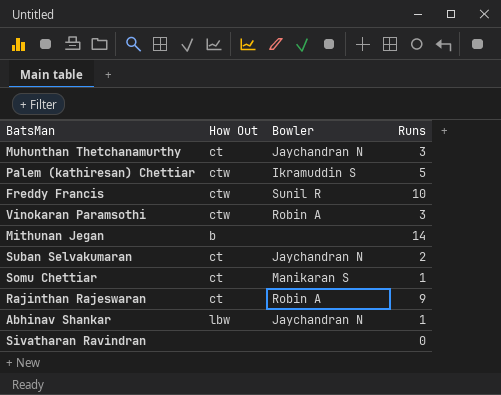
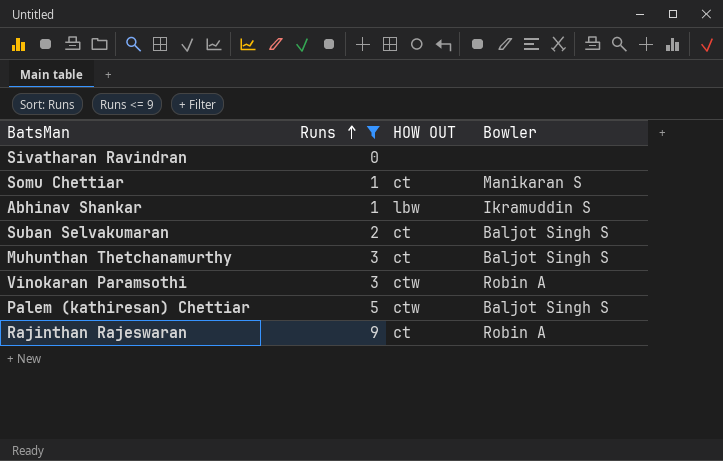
filter: none -> Runs <= 9
row order: none -> Runs ascending
column Runs | position: 4 -> 2
column name: How Out -> HOW OUT
Abhinav Shankar | Bowler: Jaychandran N -> Ikramuddin S
Suban Selvakumaran | Bowler: Jaychandran N -> Baljot Singh S
Muhunthan Thetchanamurthy | Bowler: Jaychandran N -> Baljot Singh S
Palem (kathiresan) Chettiar | Bowler: Ikramuddin S -> Baljot Singh S

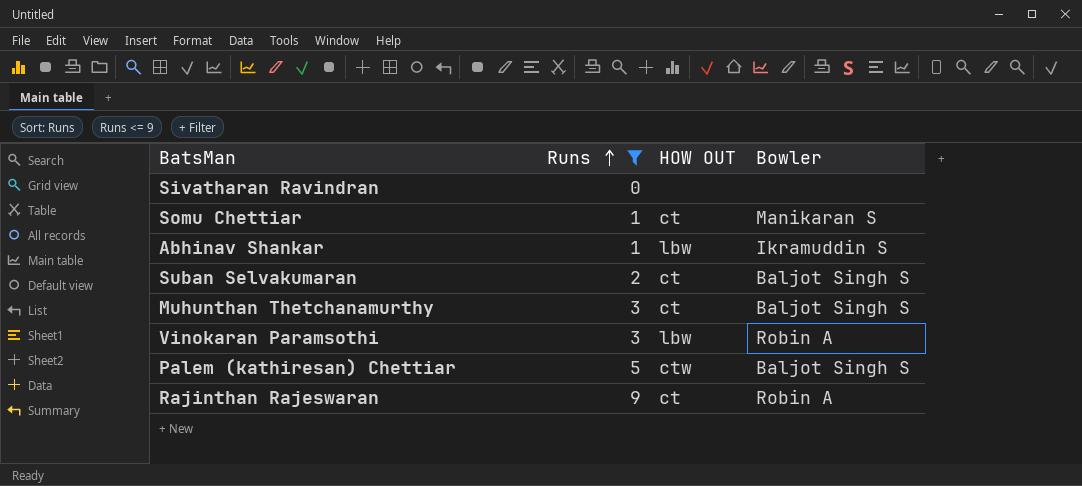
Vinokaran Paramsothi | HOW OUT: ctw -> lbw

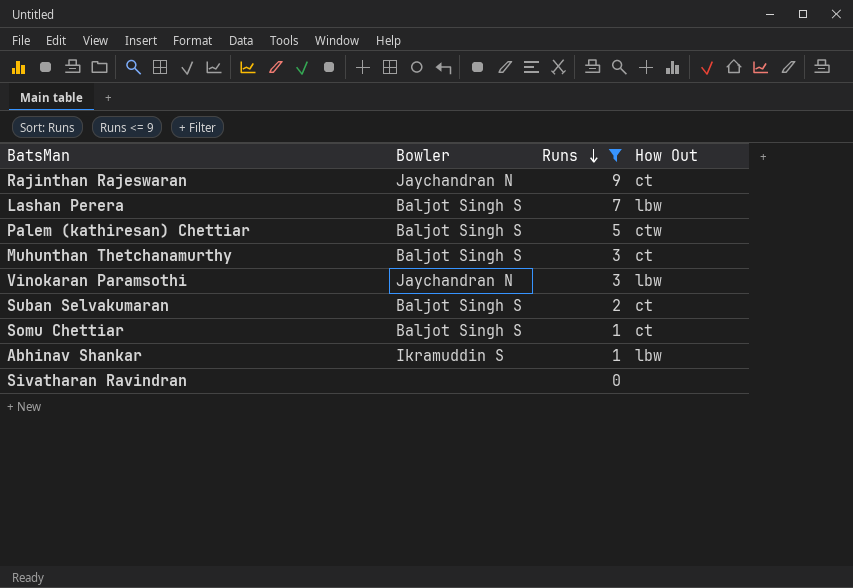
row order: Runs ascending -> Runs descending
column Bowler | position: 4 -> 2
column name: HOW OUT -> How Out
Rajinthan Rajeswaran | Bowler: Robin A -> Jaychandran N
row Lashan Perera: none -> Baljot Singh S | 7 | lbw
Vinokaran Paramsothi | Bowler: Robin A -> Jaychandran N
Somu Chettiar | Bowler: Manikaran S -> Baljot Singh S

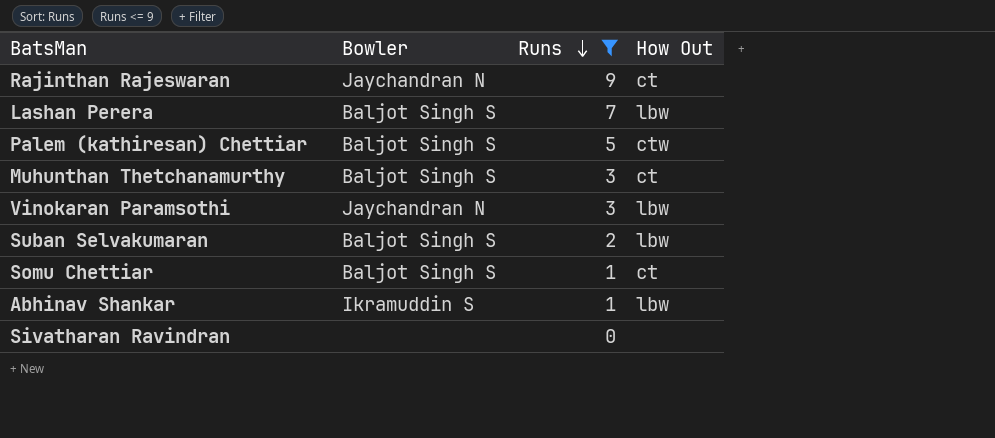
Suban Selvakumaran | How Out: ct -> lbw

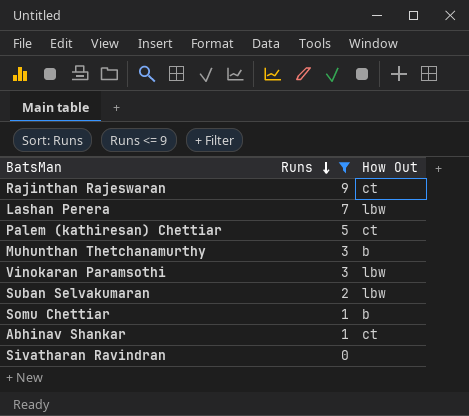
column Bowler | position: 2 -> none
Palem (kathiresan) Chettiar | How Out: ctw -> ct
Muhunthan Thetchanamurthy | How Out: ct -> b
Somu Chettiar | How Out: ct -> b
Abhinav Shankar | How Out: lbw -> ct

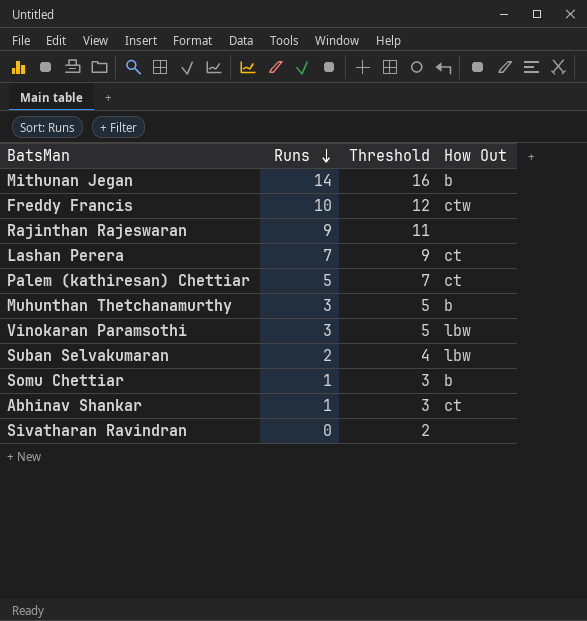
filter: Runs <= 9 -> none
column Threshold | formula: none -> [Runs] + 2
Rajinthan Rajeswaran | How Out: ct -> none
Lashan Perera | How Out: lbw -> ct

